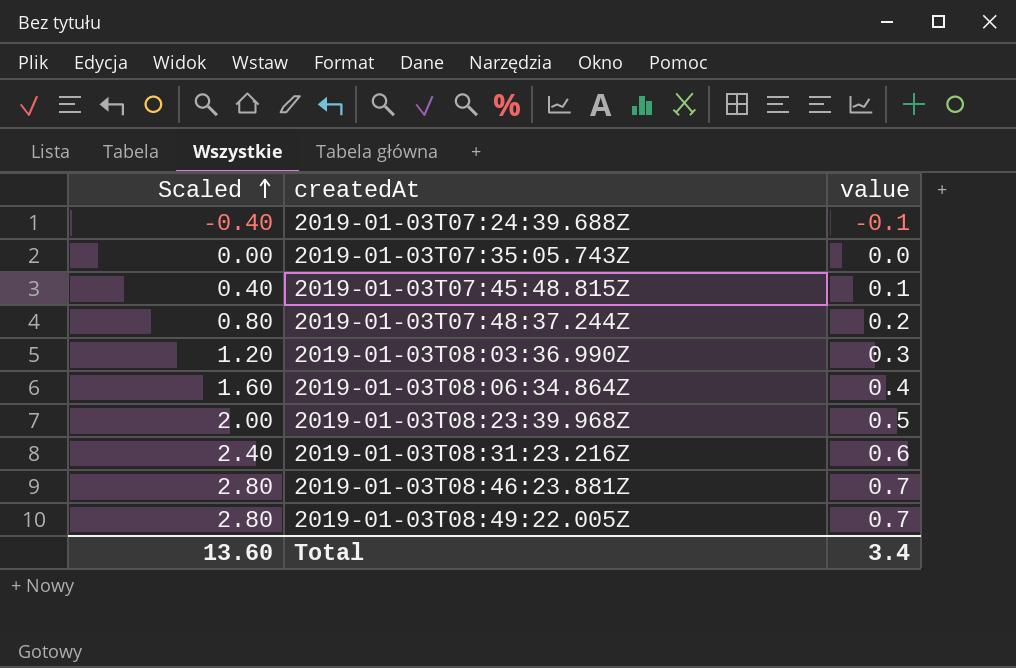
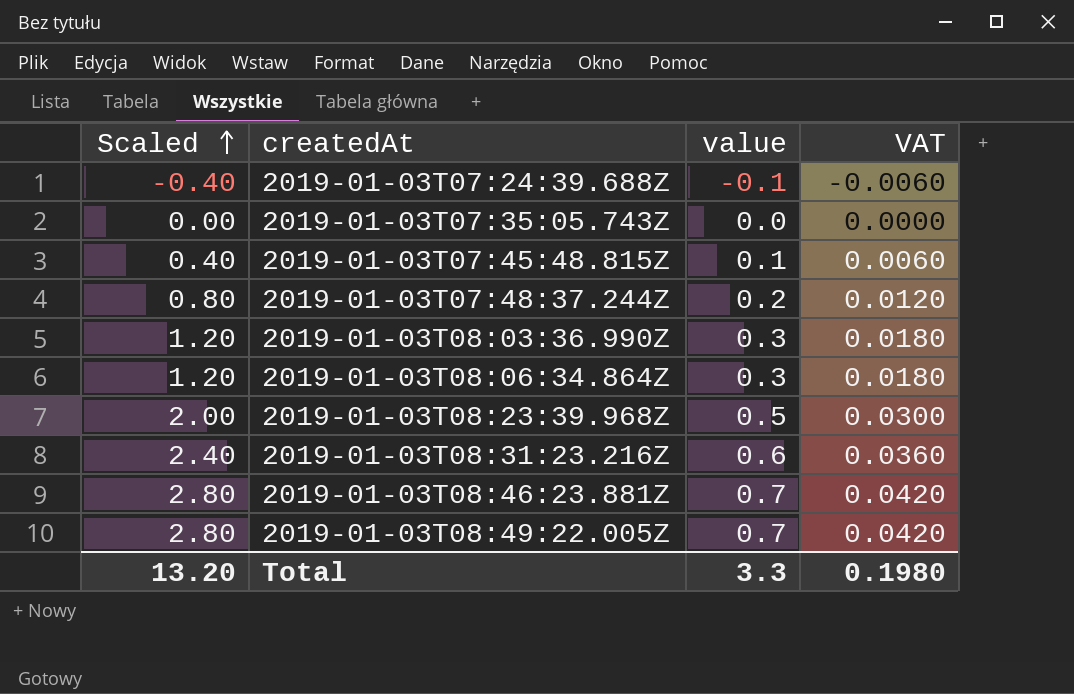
column VAT | formula: none -> [value] * 0.06
2019-01-03T08:06:34.864Z | Scaled: 1.60 -> 1.20
2019-01-03T08:06:34.864Z | value: 0.4 -> 0.3
Total | Scaled: 13.60 -> 13.20
Total | value: 3.4 -> 3.3

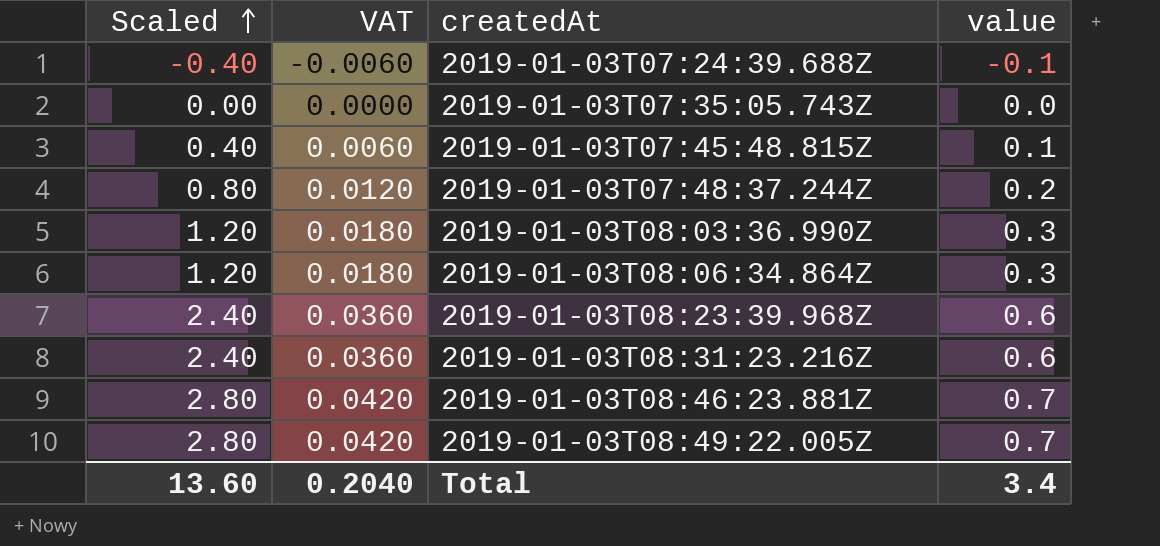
column VAT | position: 4 -> 2
2019-01-03T08:23:39.968Z | Scaled: 2.00 -> 2.40
2019-01-03T08:23:39.968Z | VAT: 0.0300 -> 0.0360
2019-01-03T08:23:39.968Z | value: 0.5 -> 0.6
Total | Scaled: 13.20 -> 13.60
Total | VAT: 0.1980 -> 0.2040
Total | value: 3.3 -> 3.4

